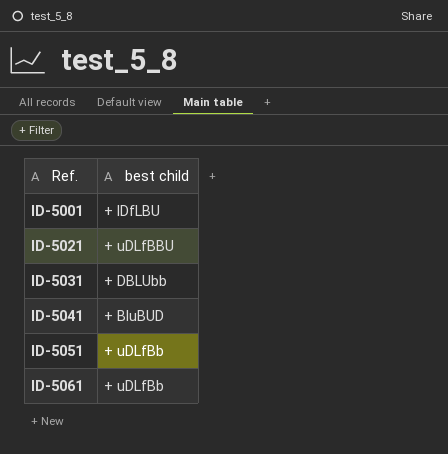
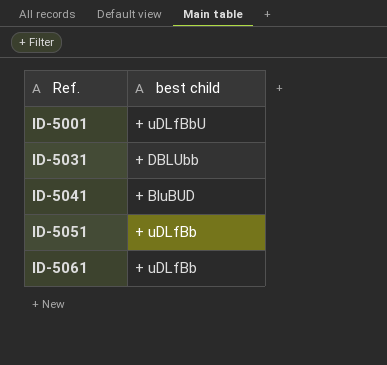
row ID-5021: + uDLfBBU -> none
ID-5001 | best child: + lDfLBU -> + uDLfBbU

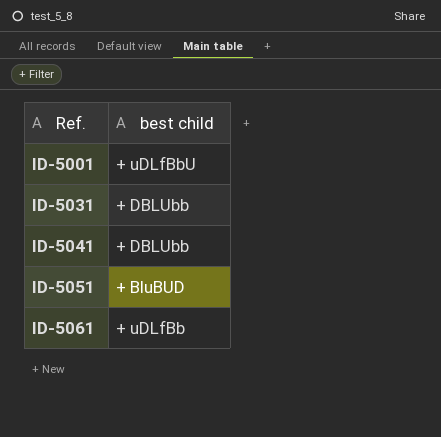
ID-5041 | best child: + BluBUD -> + DBLUbb
ID-5051 | best child: + uDLfBb -> + BluBUD

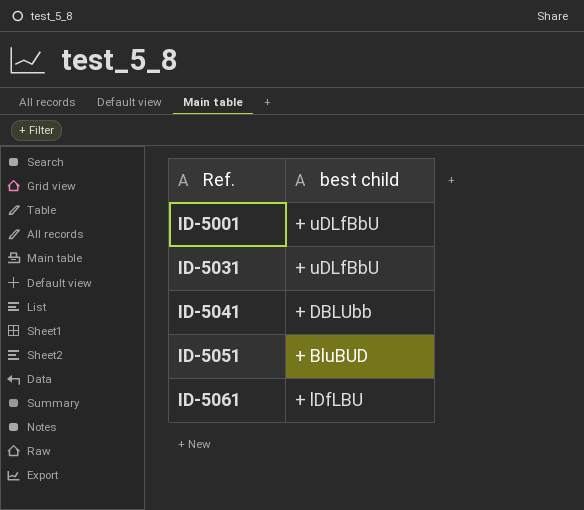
ID-5031 | best child: + DBLUbb -> + uDLfBbU
ID-5061 | best child: + uDLfBb -> + lDfLBU

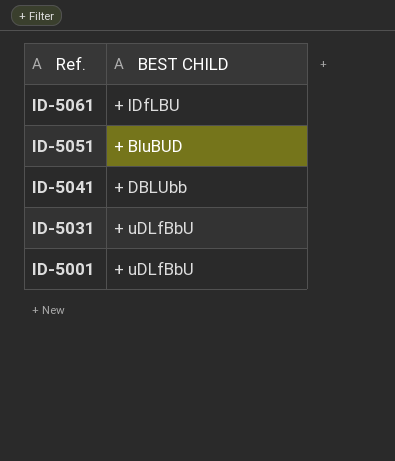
row order: Ref. ascending -> Ref. descending
column name: best child -> BEST CHILD

